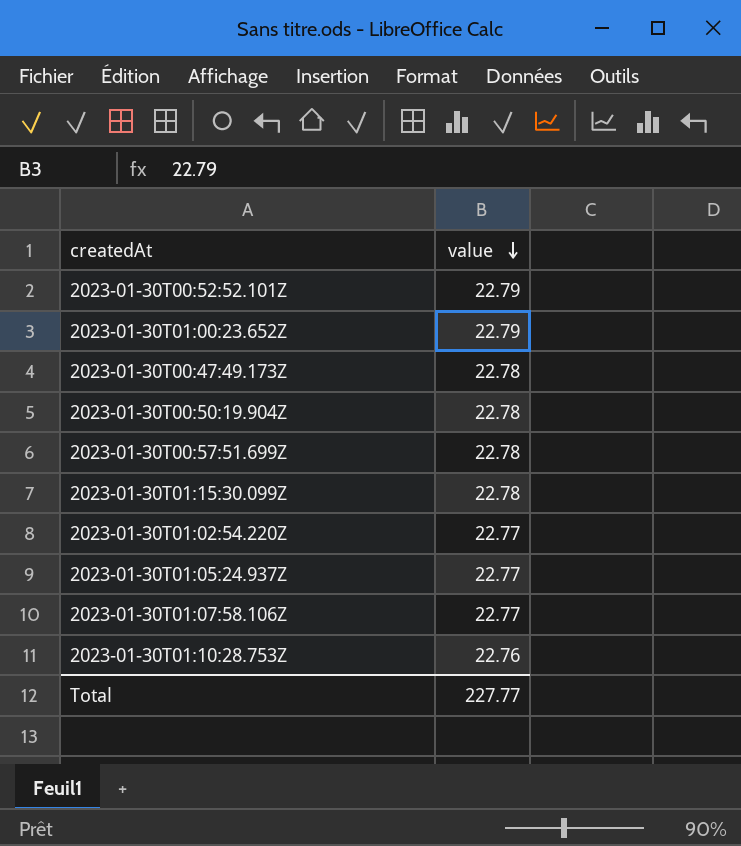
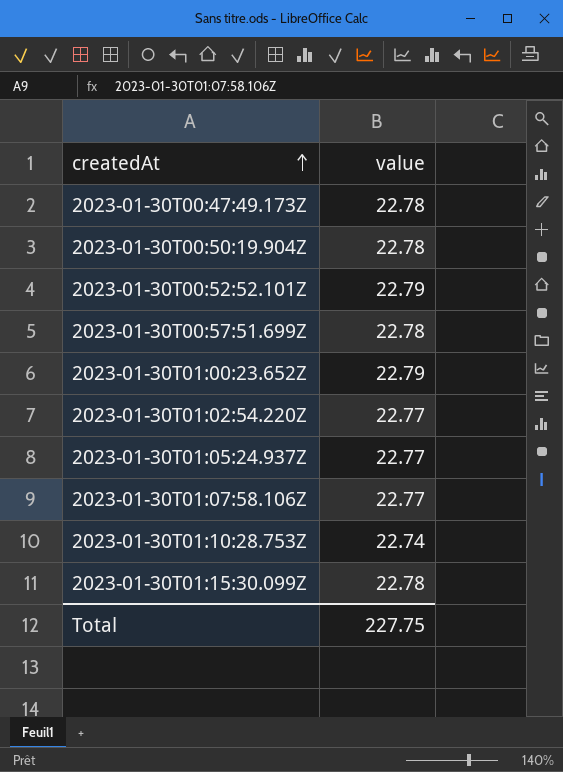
row order: value descending -> createdAt ascending
2023-01-30T01:10:28.753Z | value: 22.76 -> 22.74
Total | value: 227.77 -> 227.75

